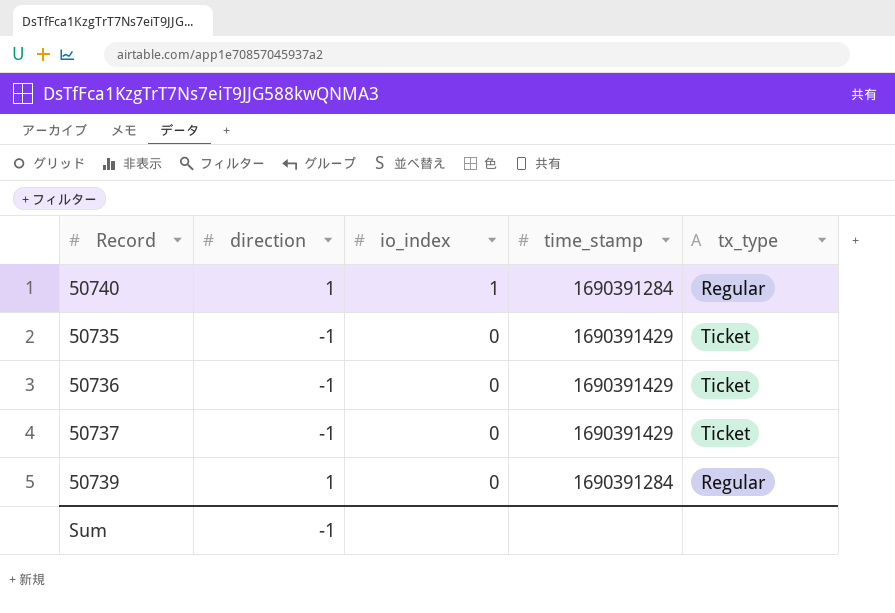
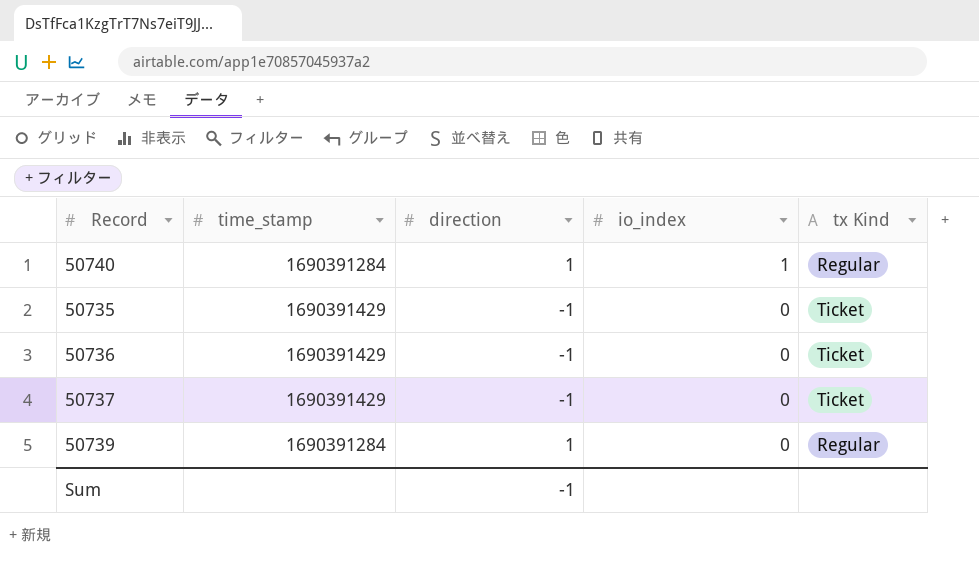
column time_stamp | position: 4 -> 2
column name: tx_type -> tx Kind

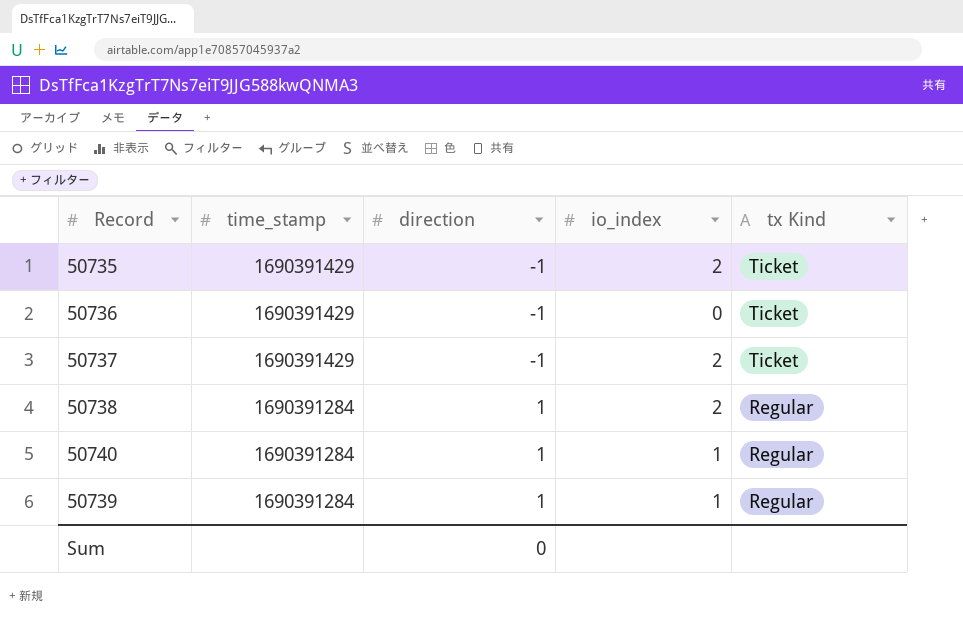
row order: io_index descending -> time_stamp descending
50735 | io_index: 0 -> 2
50737 | io_index: 0 -> 2
row 50738: none -> 1690391284 | 1 | 2 | Regular
50739 | io_index: 0 -> 1
Sum | direction: -1 -> 0

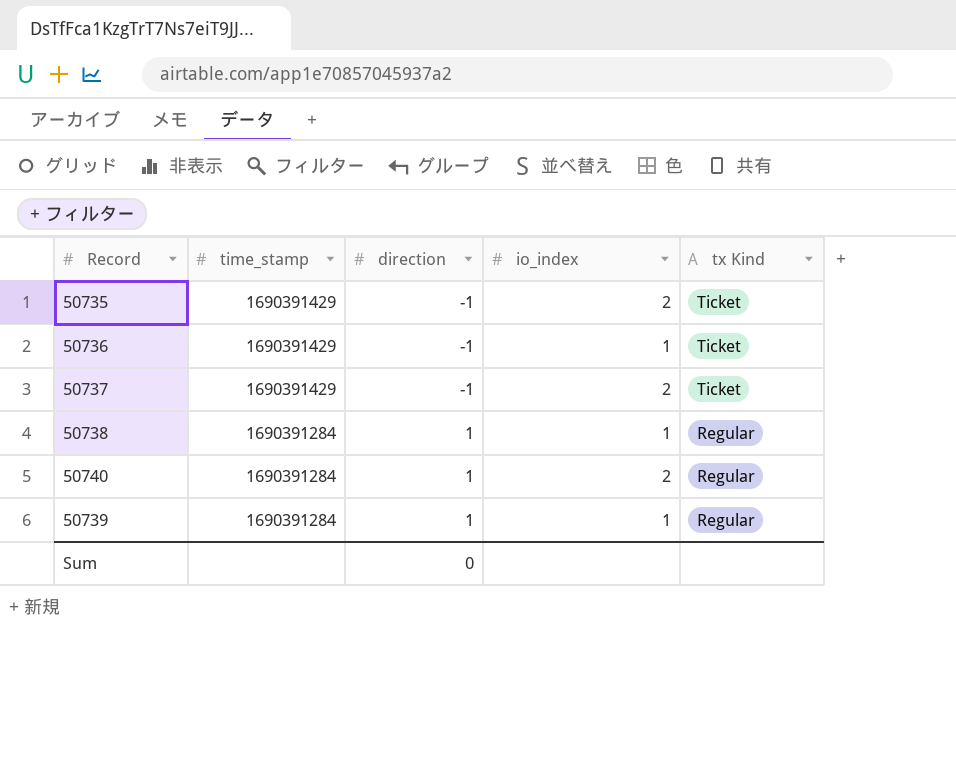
50736 | io_index: 0 -> 1
50738 | io_index: 2 -> 1
50740 | io_index: 1 -> 2

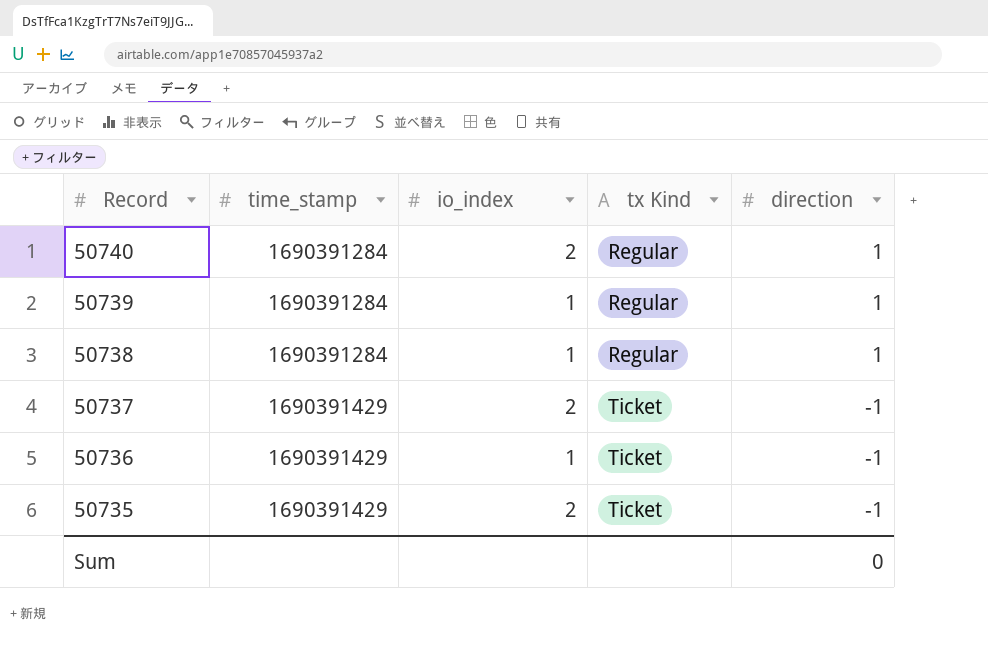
row order: time_stamp descending -> Record descending
column direction | position: 3 -> 5

